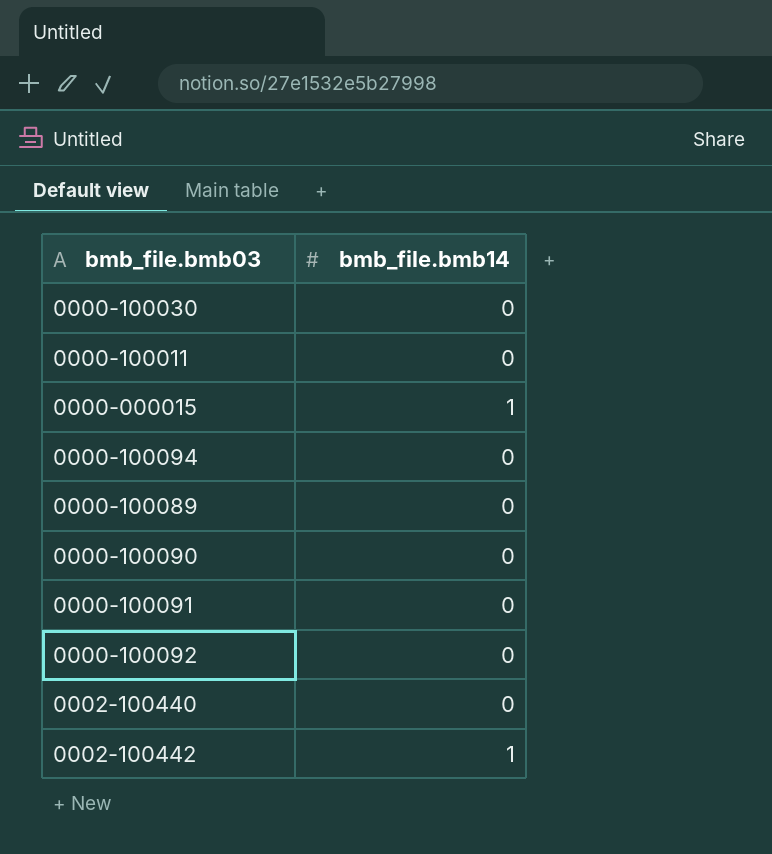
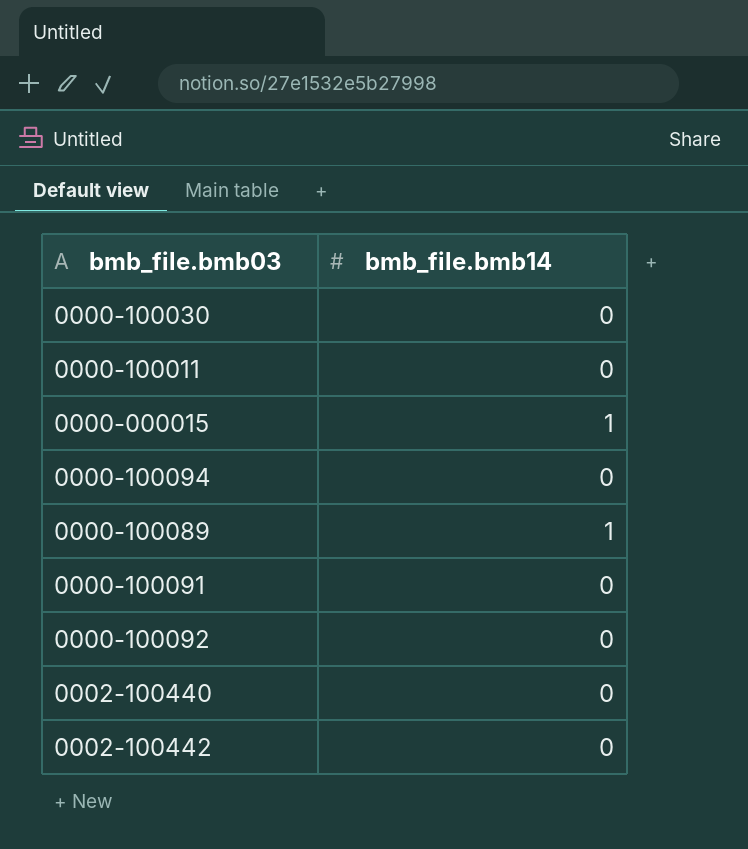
row 0000-100090: 0 -> none
0000-100089 | bmb_file.bmb14: 0 -> 1
0002-100442 | bmb_file.bmb14: 1 -> 0

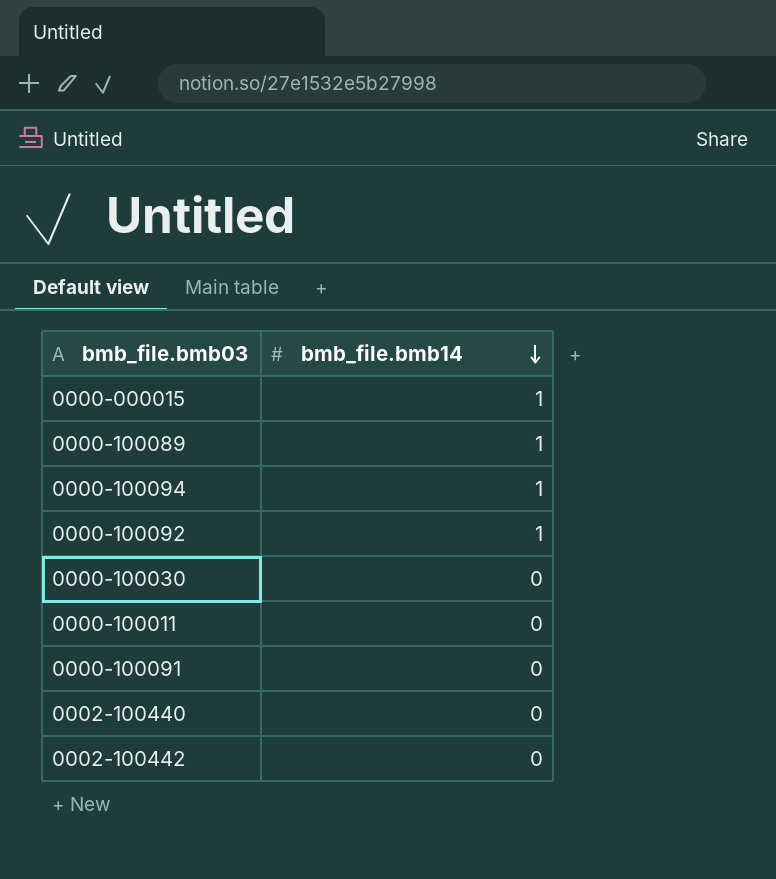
row order: none -> bmb_file.bmb14 descending
0000-100094 | bmb_file.bmb14: 0 -> 1
0000-100092 | bmb_file.bmb14: 0 -> 1

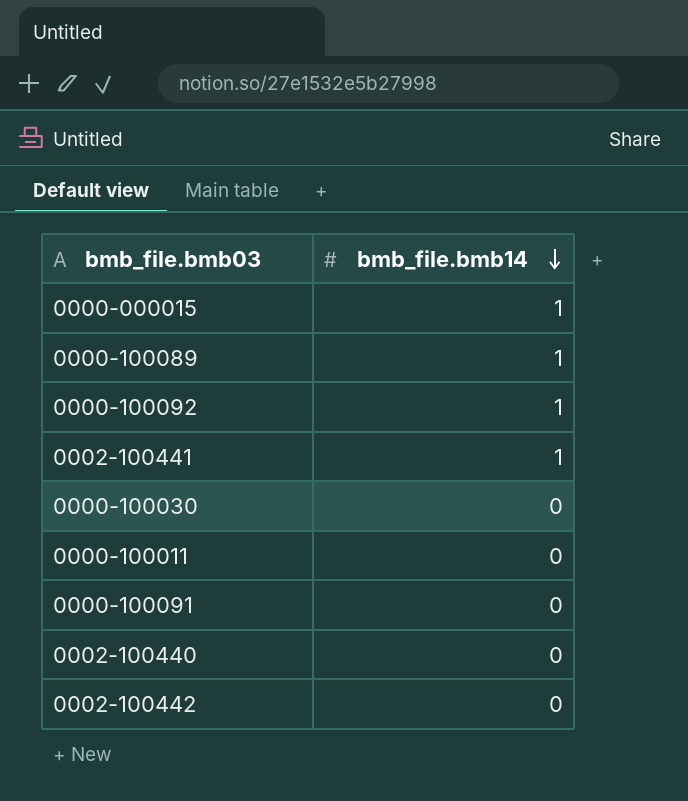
row 0000-100094: 1 -> none
row 0002-100441: none -> 1

